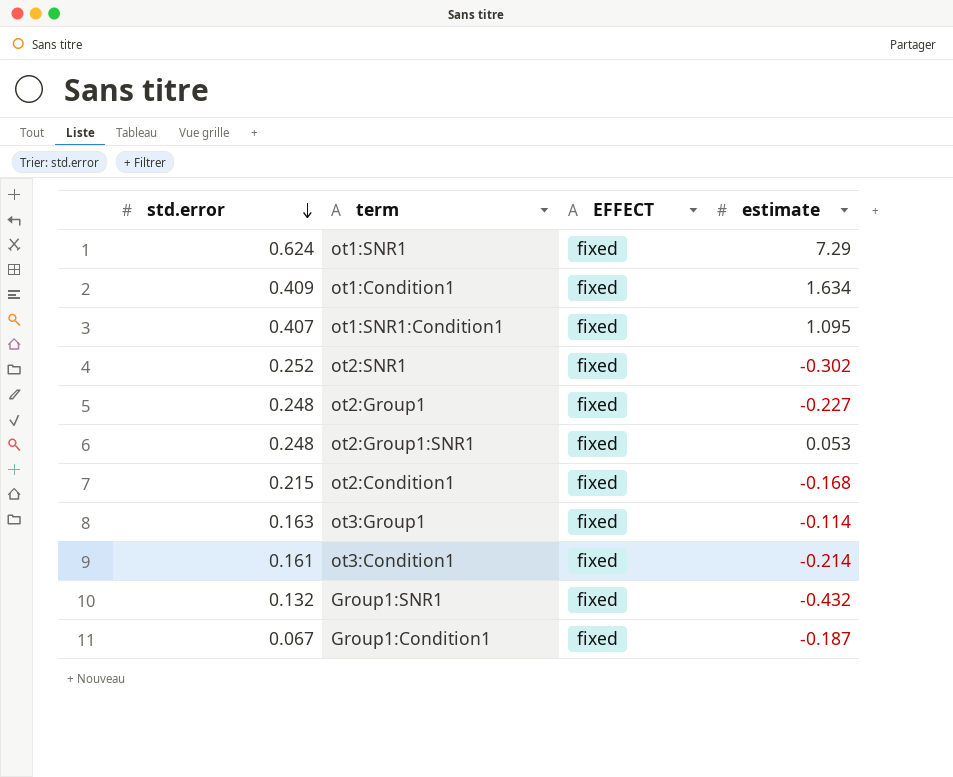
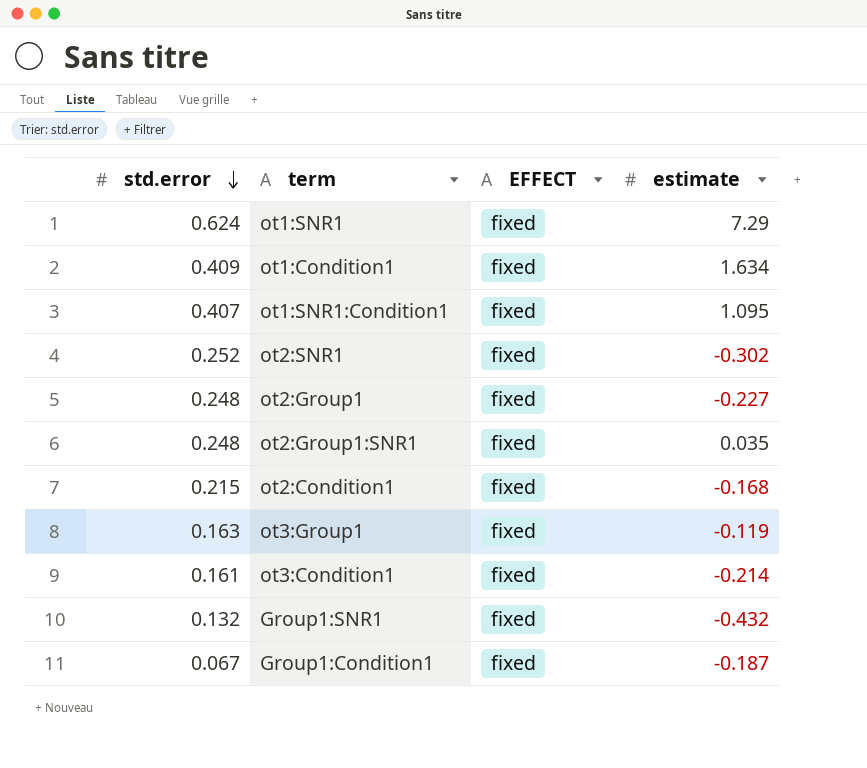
ot2:Group1:SNR1 | estimate: 0.053 -> 0.035
ot3:Group1 | estimate: -0.114 -> -0.119

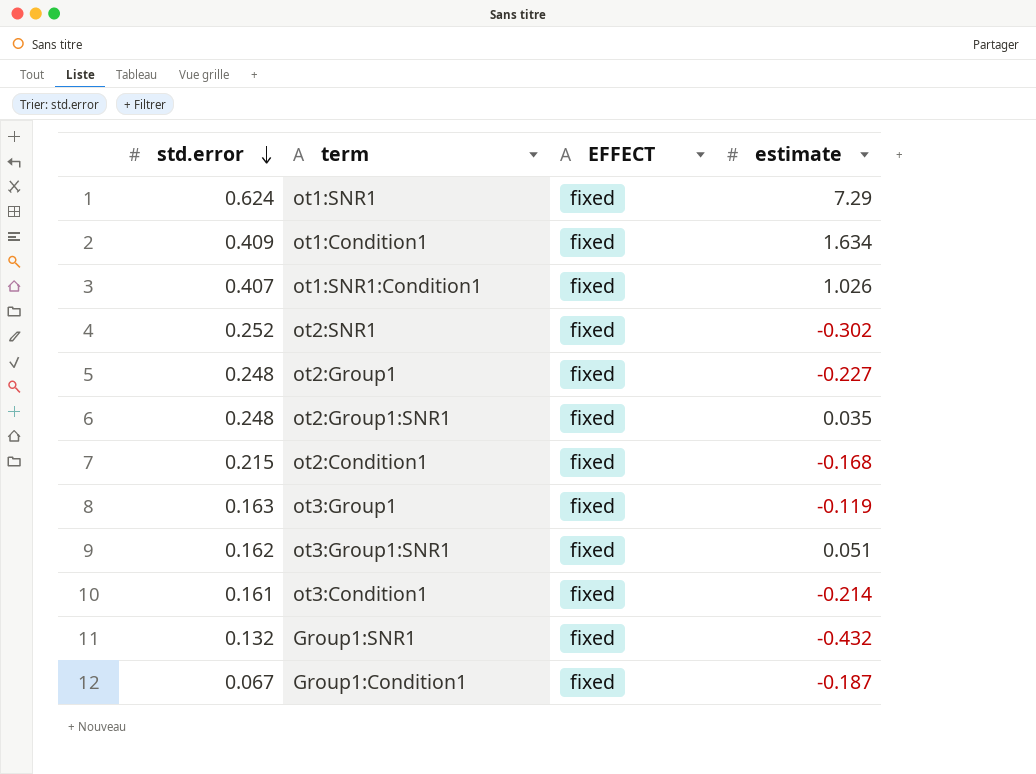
ot1:SNR1:Condition1 | estimate: 1.095 -> 1.026
row ot3:Group1:SNR1: none -> 0.162 | fixed | 0.051

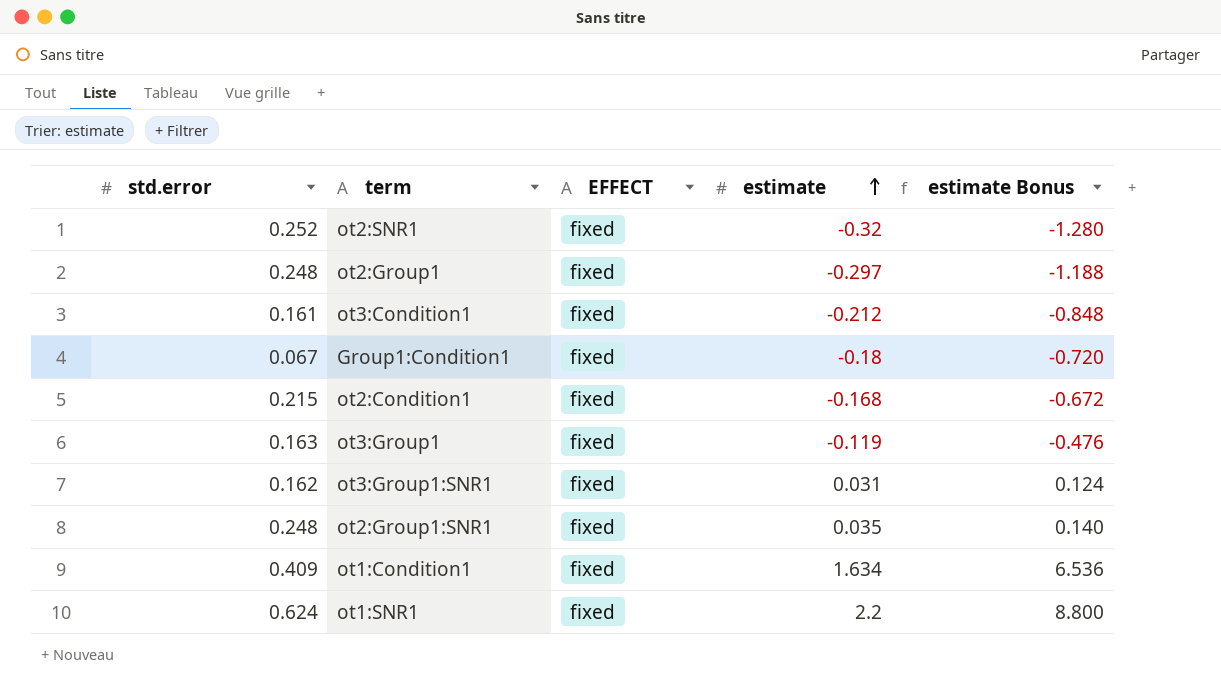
row order: std.error descending -> estimate ascending
column estimate Bonus | formula: none -> [estimate] * 4
row ot1:SNR1:Condition1: 0.407 | fixed | 1.026 -> none
row Group1:SNR1: 0.132 | fixed | -0.432 -> none
ot2:SNR1 | estimate: -0.302 -> -0.32
ot2:Group1 | estimate: -0.227 -> -0.297
ot3:Condition1 | estimate: -0.214 -> -0.212
Group1:Condition1 | estimate: -0.187 -> -0.18
ot3:Group1:SNR1 | estimate: 0.051 -> 0.031
ot1:SNR1 | estimate: 7.29 -> 2.2

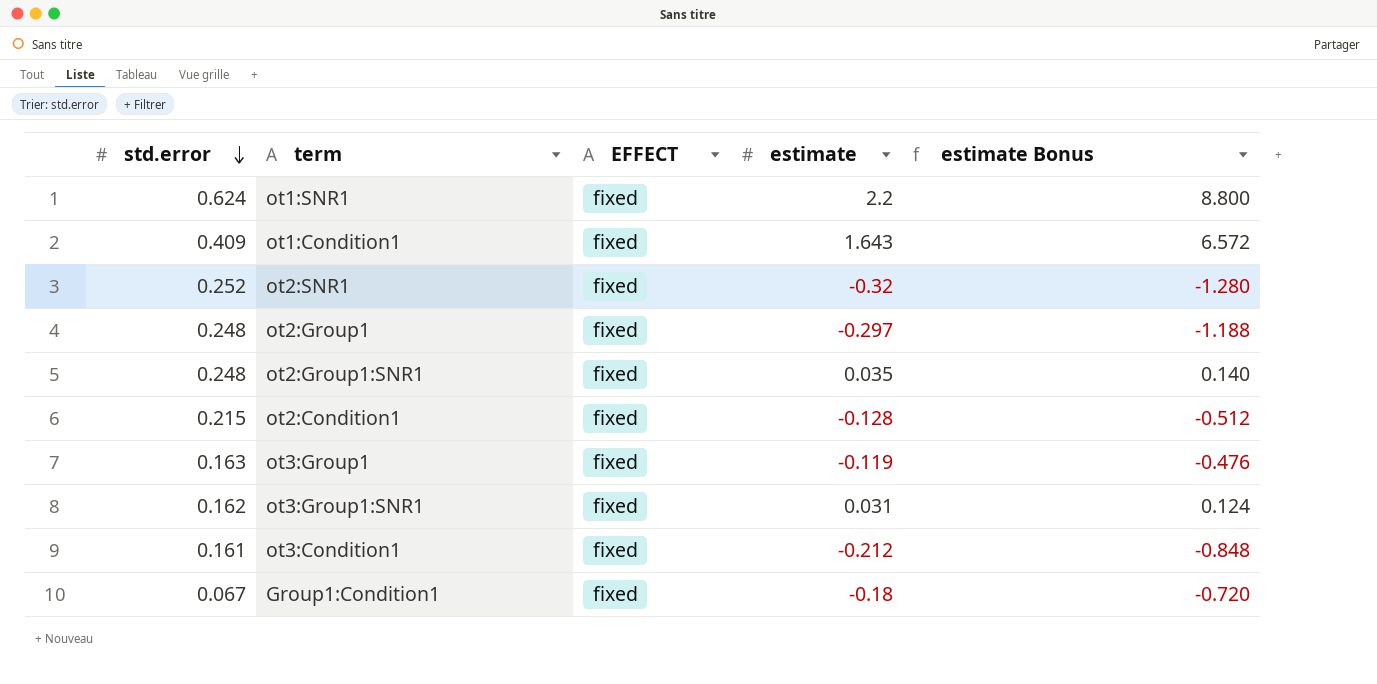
row order: estimate ascending -> std.error descending
ot1:Condition1 | estimate: 1.634 -> 1.643
ot1:Condition1 | estimate Bonus: 6.536 -> 6.572
ot2:Condition1 | estimate: -0.168 -> -0.128
ot2:Condition1 | estimate Bonus: -0.672 -> -0.512

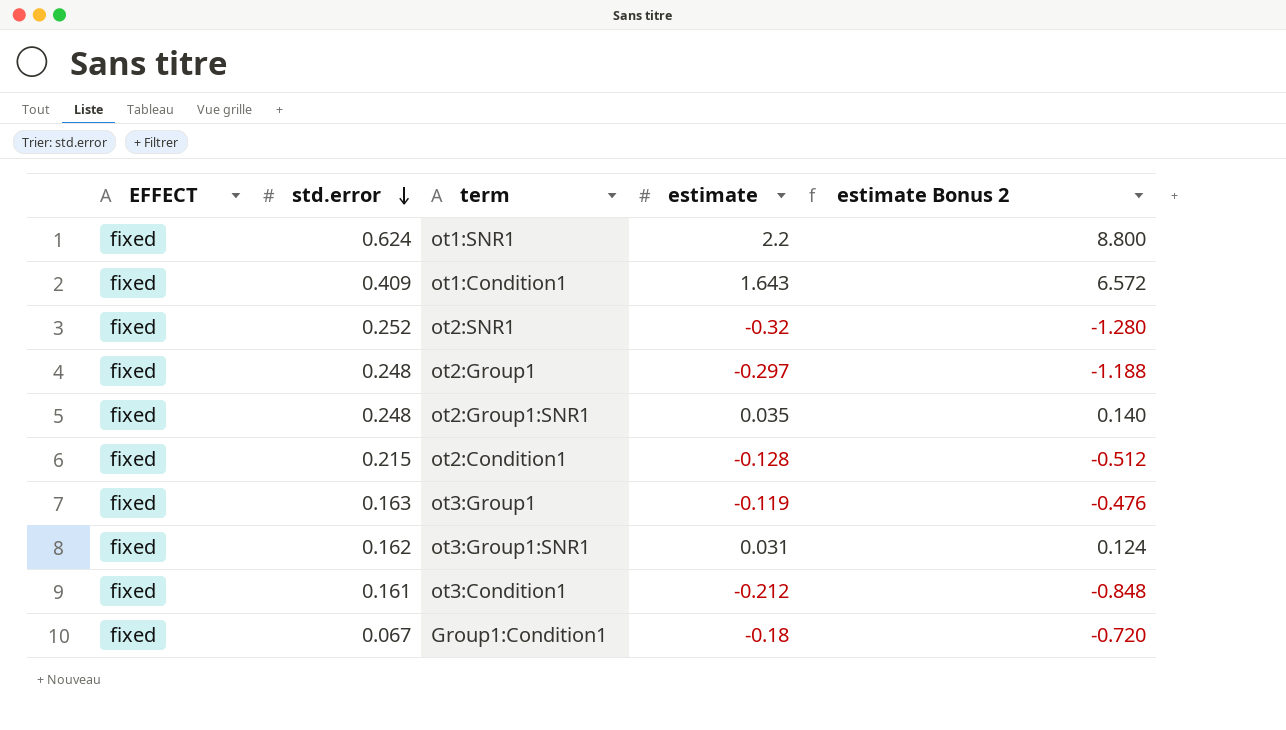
column EFFECT | position: 3 -> 1
column name: estimate Bonus -> estimate Bonus 2

